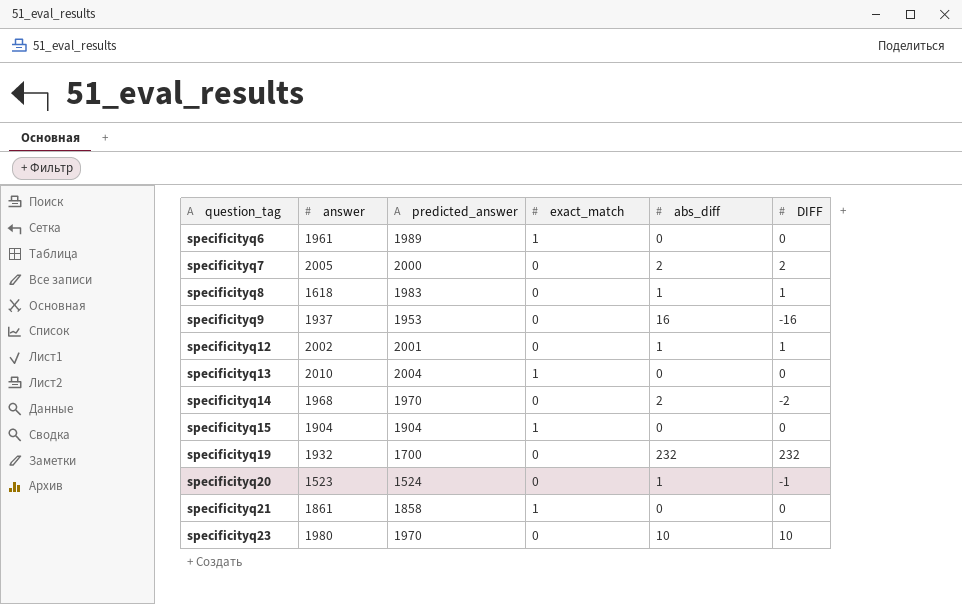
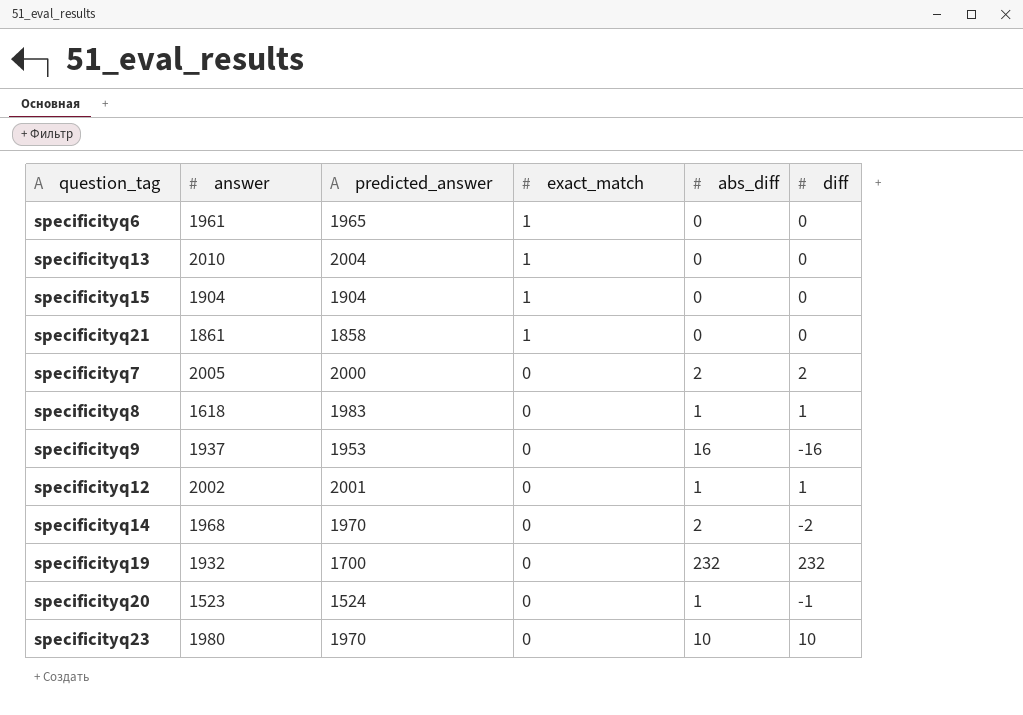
row order: question_tag ascending -> exact_match descending
column name: DIFF -> diff
specificityq6 | predicted_answer: 1989 -> 1965

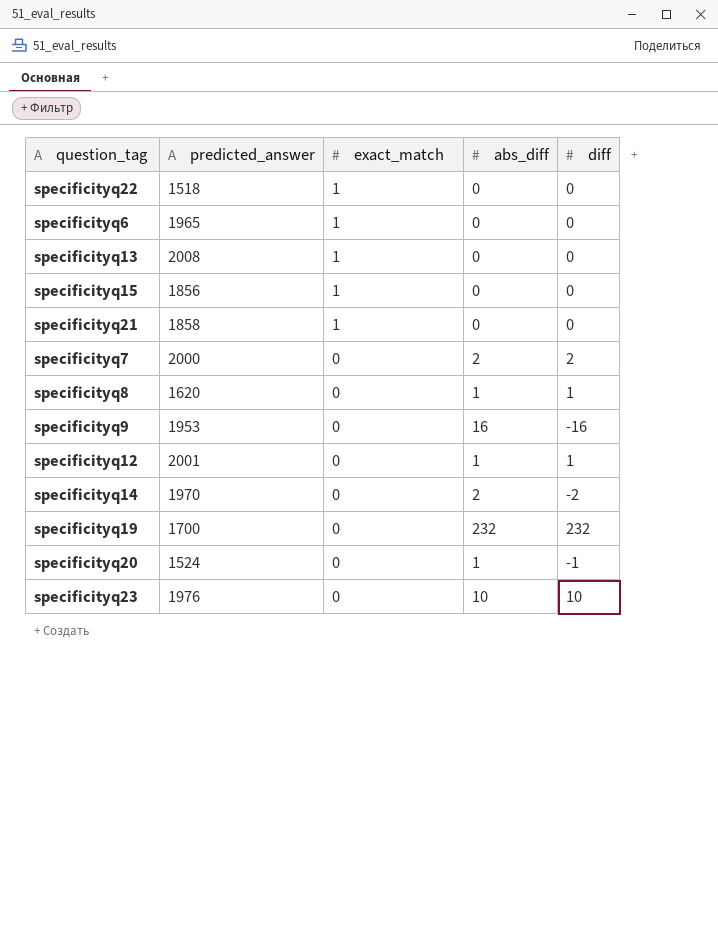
column answer | position: 2 -> none
row specificityq22: none -> 1518 | 1 | 0 | 0
specificityq13 | predicted_answer: 2004 -> 2008
specificityq15 | predicted_answer: 1904 -> 1856
specificityq8 | predicted_answer: 1983 -> 1620
specificityq23 | predicted_answer: 1970 -> 1976

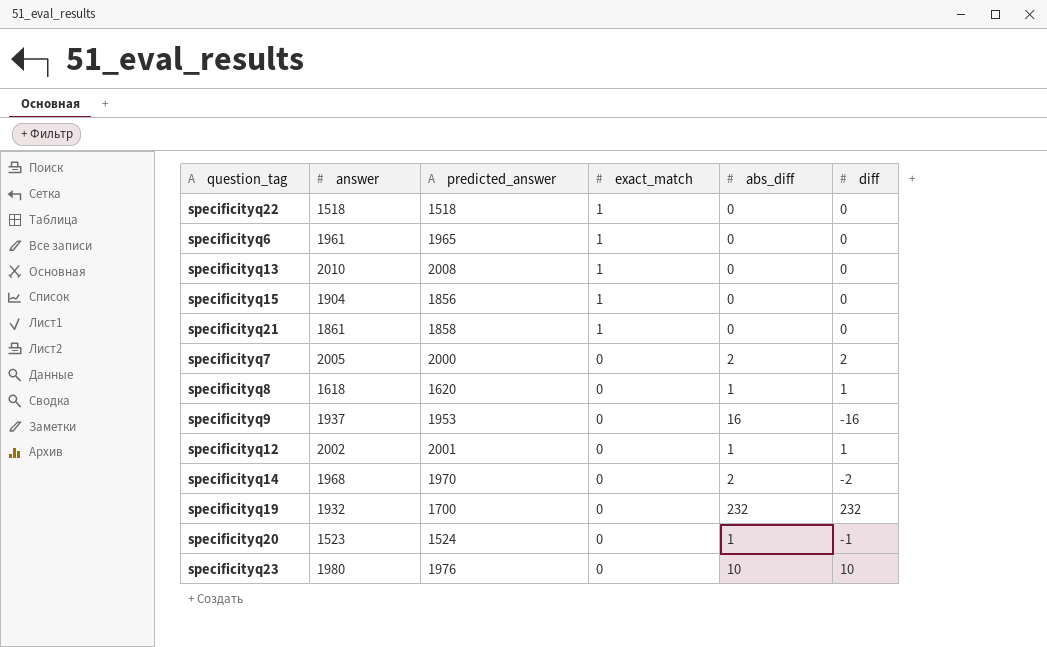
column answer | position: none -> 2

